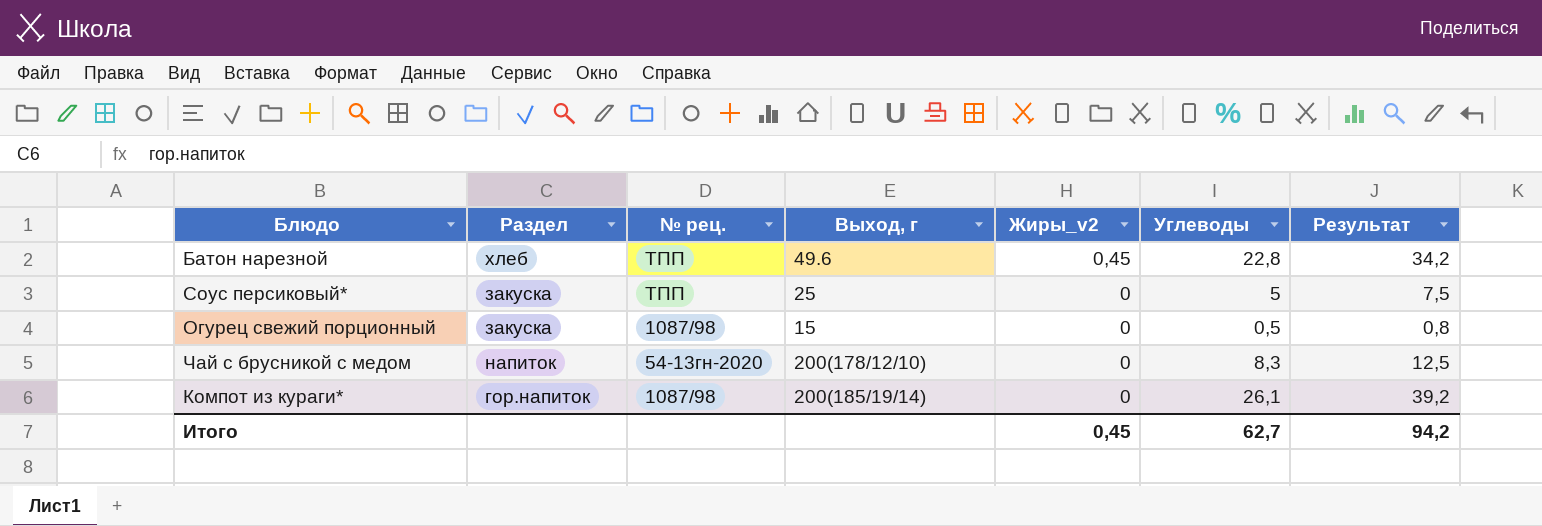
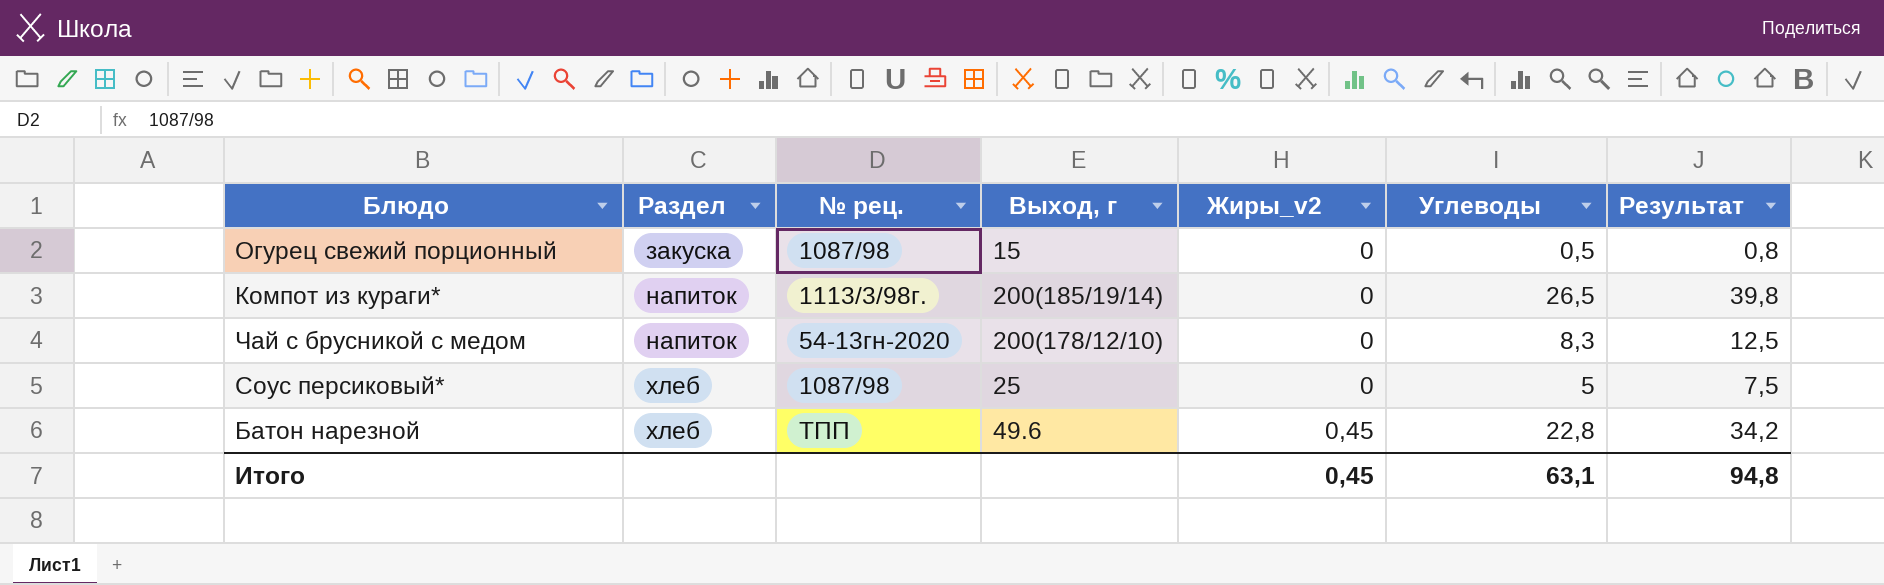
row order: Жиры_v2 descending -> Раздел ascending
Компот из кураги* | Раздел: гор.напиток -> напиток
Компот из кураги* | № рец.: 1087/98 -> 1113/3/98г.
Компот из кураги* | Углеводы: 26,1 -> 26,5
Компот из кураги* | Результат: 39,2 -> 39,8
Соус персиковый* | Раздел: закуска -> хлеб
Соус персиковый* | № рец.: ТПП -> 1087/98
Итого | Углеводы: 62,7 -> 63,1
Итого | Результат: 94,2 -> 94,8

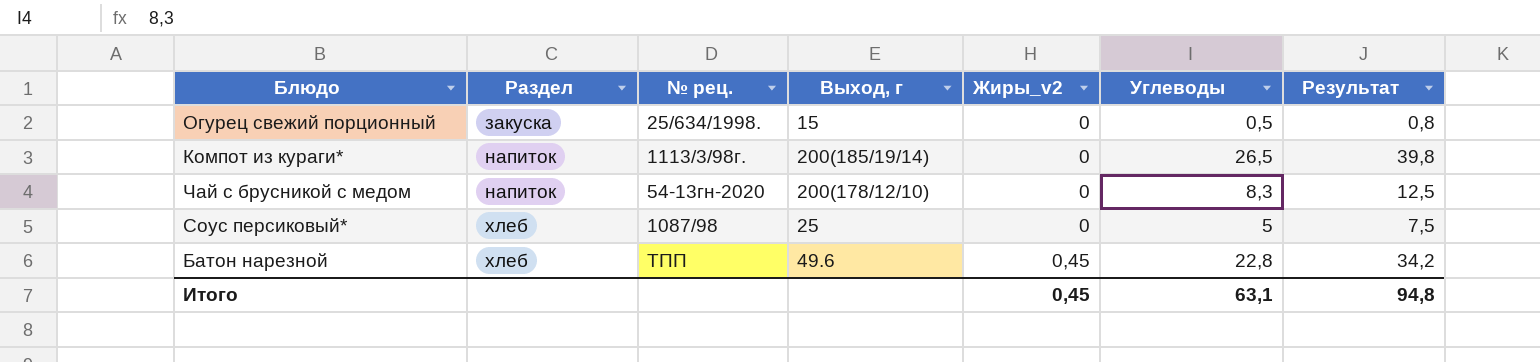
Огурец свежий порционный | № рец.: 1087/98 -> 25/634/1998.

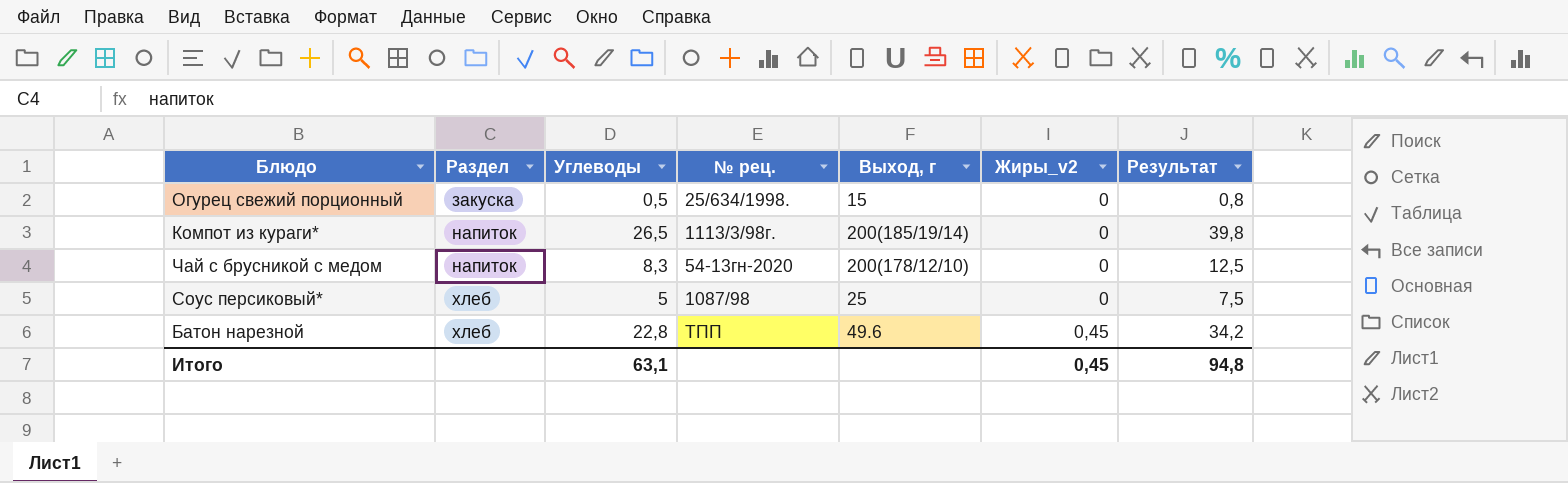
column Углеводы | position: 6 -> 3

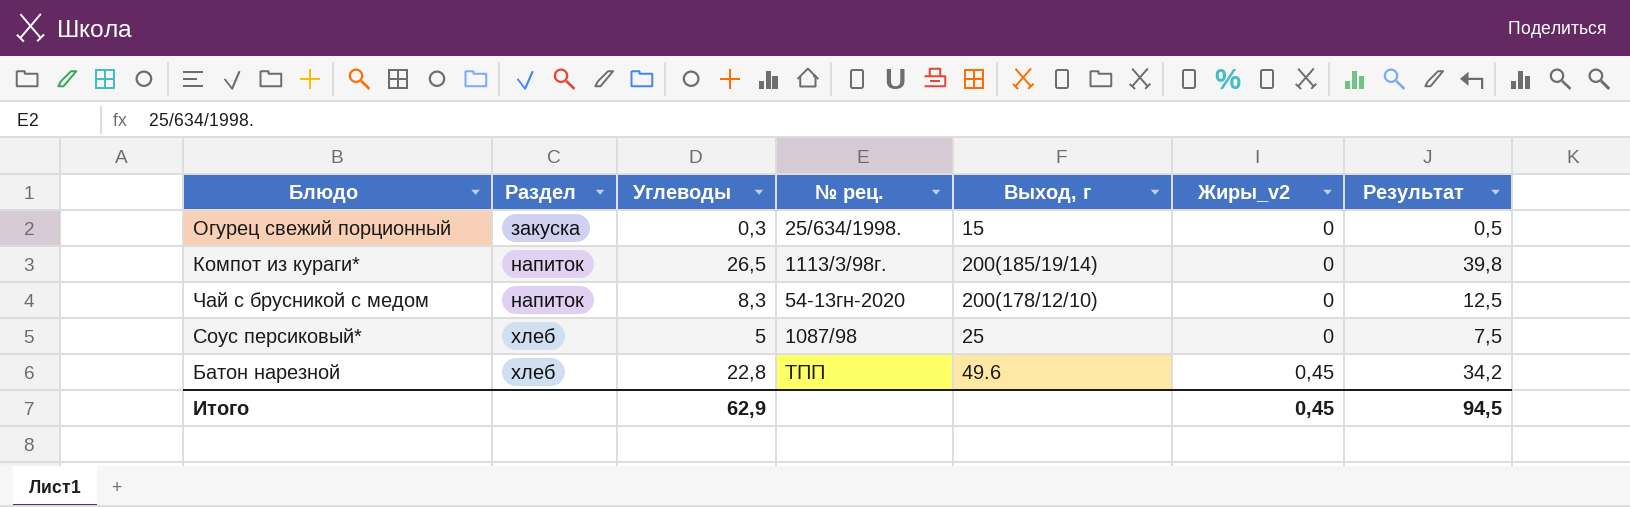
Огурец свежий порционный | Углеводы: 0,5 -> 0,3
Огурец свежий порционный | Результат: 0,8 -> 0,5
Итого | Углеводы: 63,1 -> 62,9
Итого | Результат: 94,8 -> 94,5

